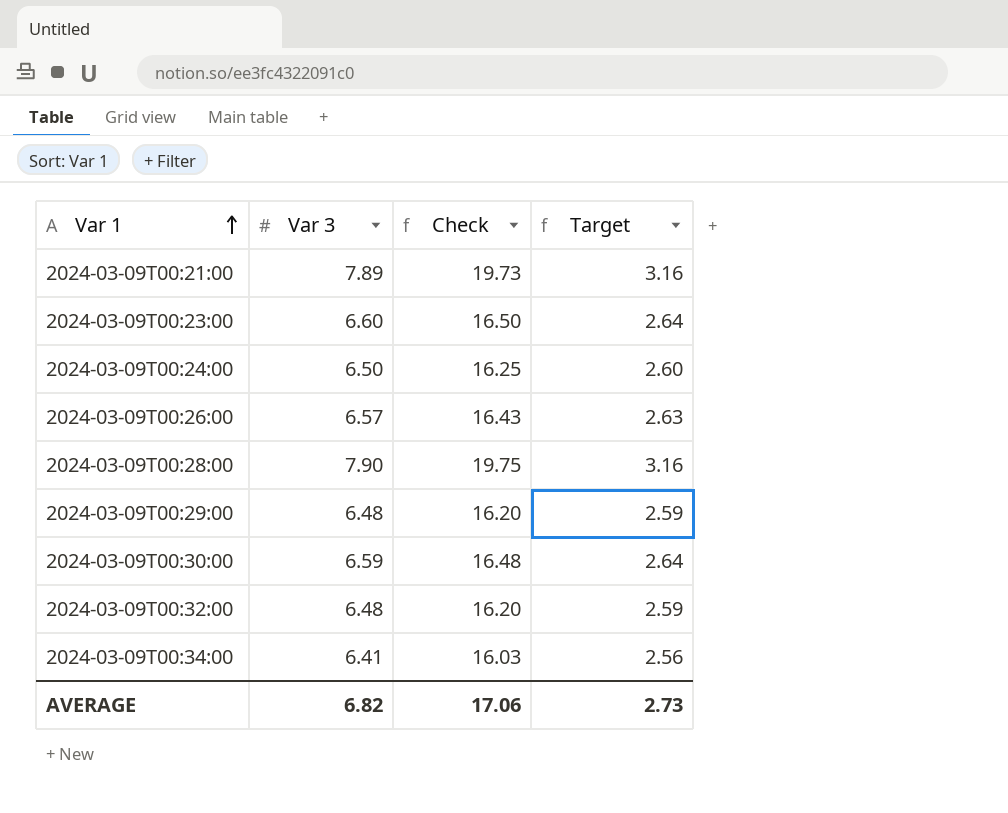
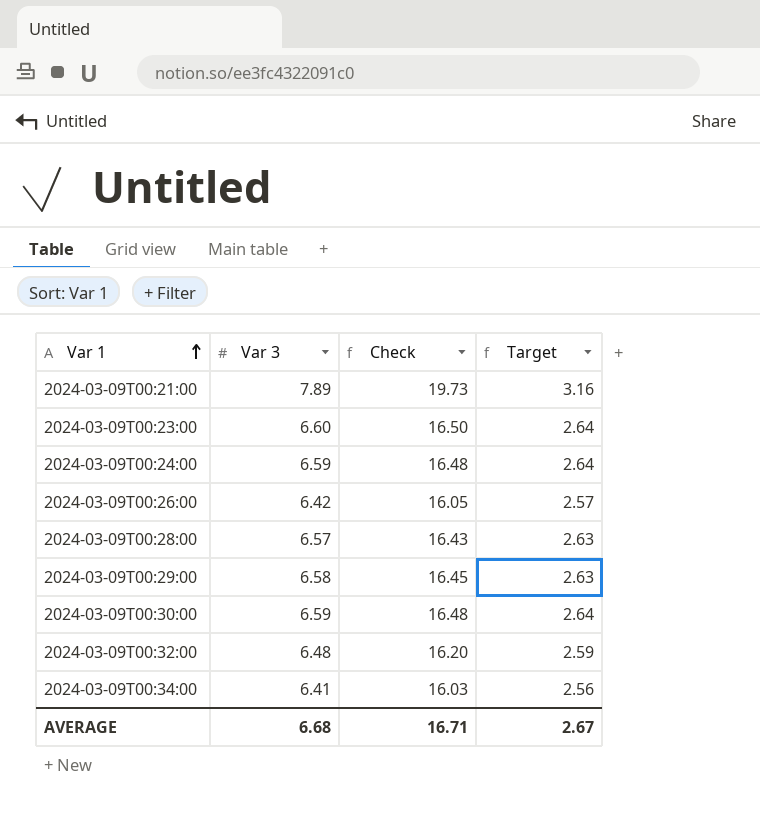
2024-03-09T00:24:00 | Var 3: 6.50 -> 6.59
2024-03-09T00:24:00 | Check: 16.25 -> 16.48
2024-03-09T00:24:00 | Target: 2.60 -> 2.64
2024-03-09T00:26:00 | Var 3: 6.57 -> 6.42
2024-03-09T00:26:00 | Check: 16.43 -> 16.05
2024-03-09T00:26:00 | Target: 2.63 -> 2.57
2024-03-09T00:28:00 | Var 3: 7.90 -> 6.57
2024-03-09T00:28:00 | Check: 19.75 -> 16.43
2024-03-09T00:28:00 | Target: 3.16 -> 2.63
2024-03-09T00:29:00 | Var 3: 6.48 -> 6.58
2024-03-09T00:29:00 | Check: 16.20 -> 16.45
2024-03-09T00:29:00 | Target: 2.59 -> 2.63
AVERAGE | Var 3: 6.82 -> 6.68
AVERAGE | Check: 17.06 -> 16.71
AVERAGE | Target: 2.73 -> 2.67

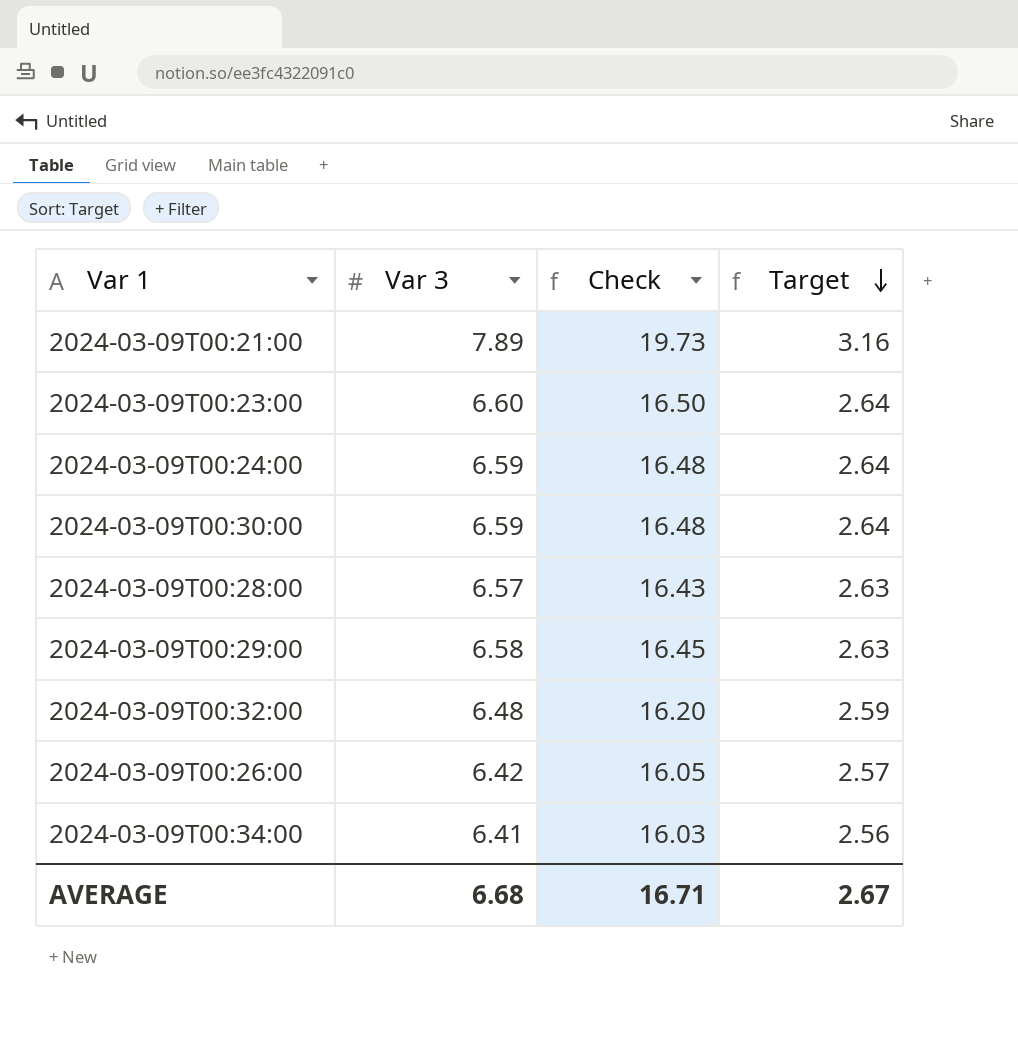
row order: Var 1 ascending -> Target descending

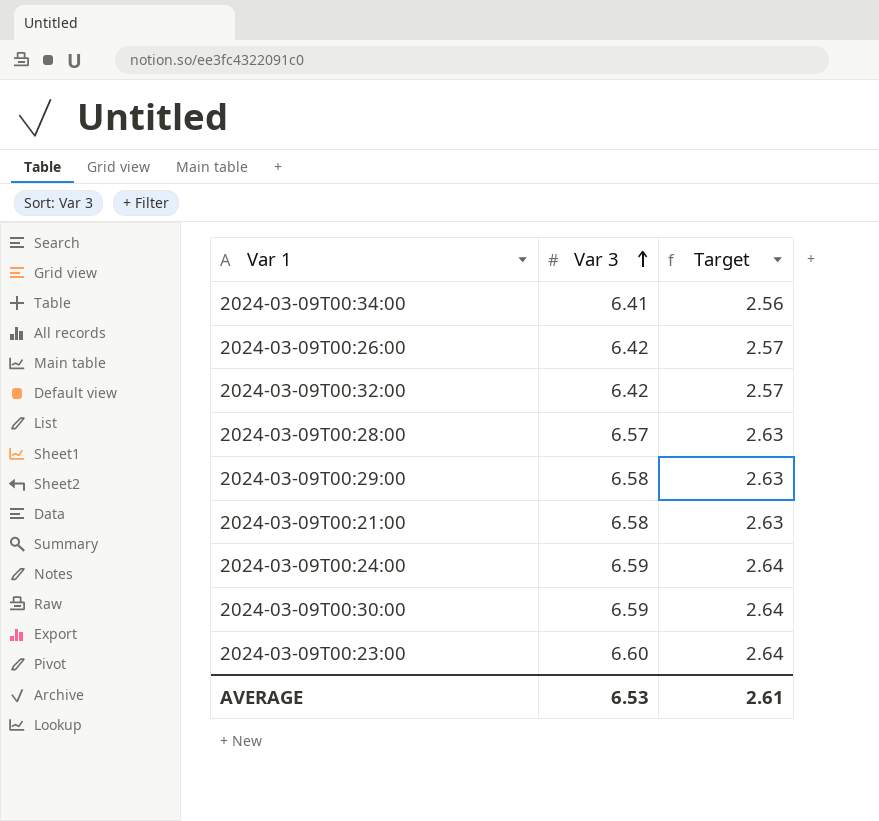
row order: Target descending -> Var 3 ascending
column Check | formula: [Var 3] * 2.5 -> none
2024-03-09T00:32:00 | Var 3: 6.48 -> 6.42
2024-03-09T00:32:00 | Target: 2.59 -> 2.57
2024-03-09T00:21:00 | Var 3: 7.89 -> 6.58
2024-03-09T00:21:00 | Target: 3.16 -> 2.63
AVERAGE | Var 3: 6.68 -> 6.53
AVERAGE | Target: 2.67 -> 2.61

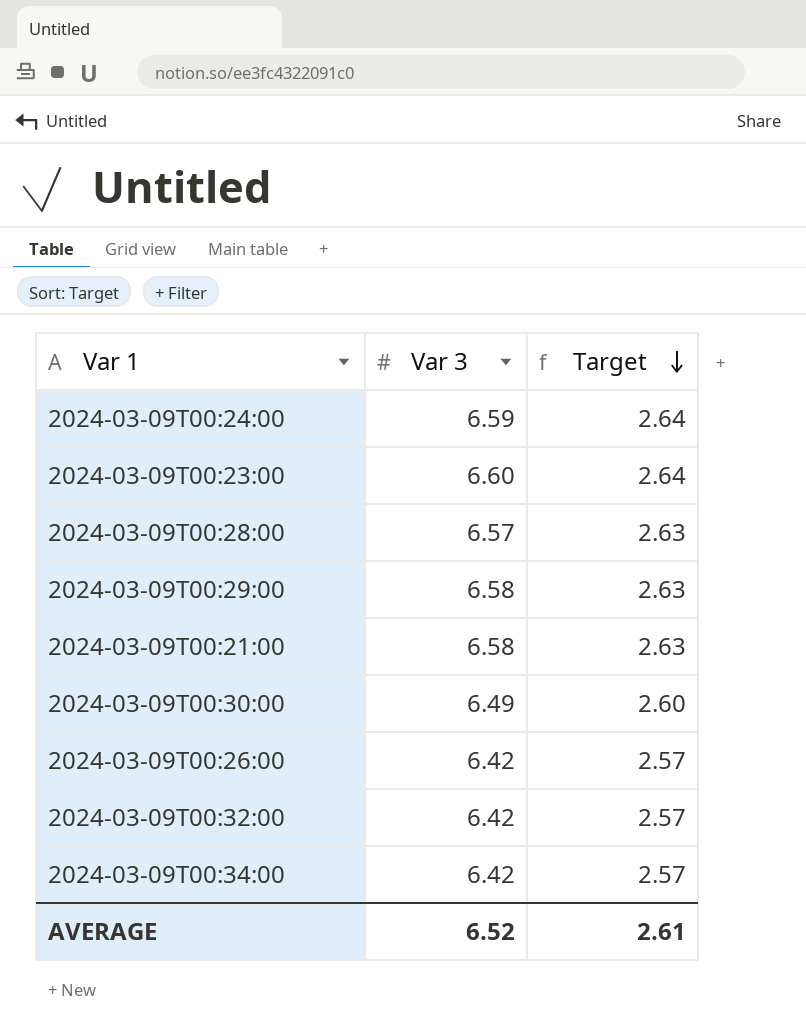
row order: Var 3 ascending -> Target descending
2024-03-09T00:30:00 | Var 3: 6.59 -> 6.49
2024-03-09T00:30:00 | Target: 2.64 -> 2.60
2024-03-09T00:34:00 | Var 3: 6.41 -> 6.42
2024-03-09T00:34:00 | Target: 2.56 -> 2.57
AVERAGE | Var 3: 6.53 -> 6.52

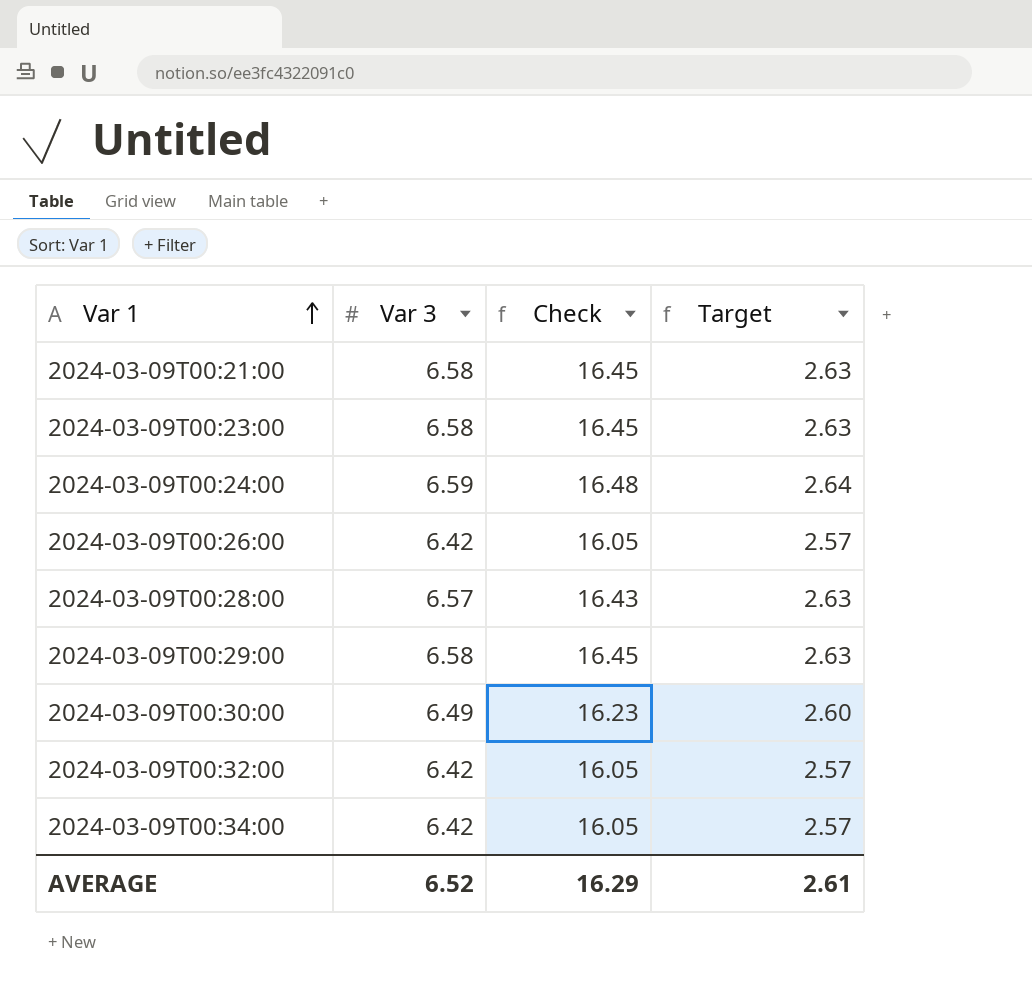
row order: Target descending -> Var 1 ascending
column Check | formula: none -> [Var 3] * 2.5
2024-03-09T00:23:00 | Var 3: 6.60 -> 6.58
2024-03-09T00:23:00 | Target: 2.64 -> 2.63

